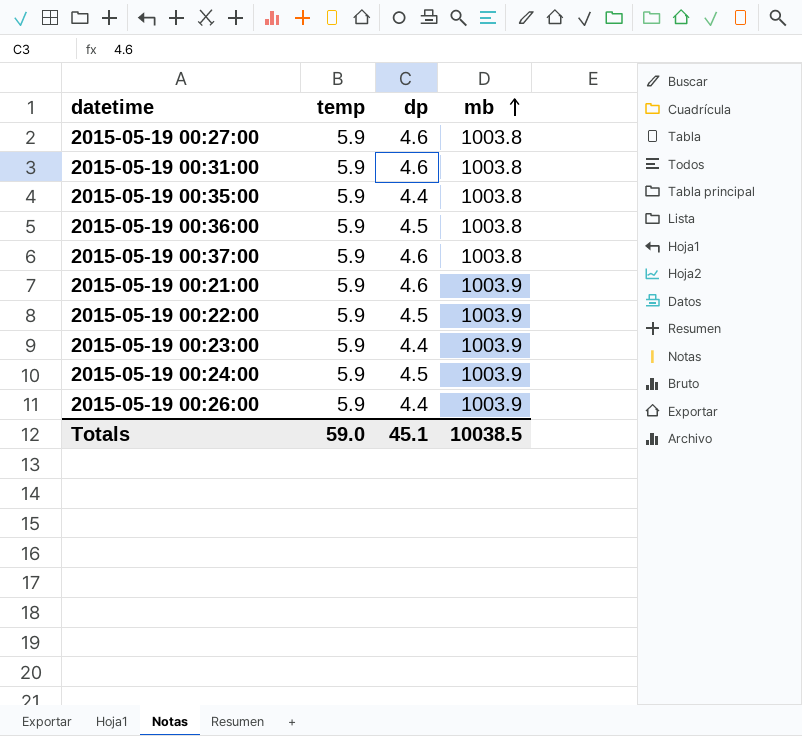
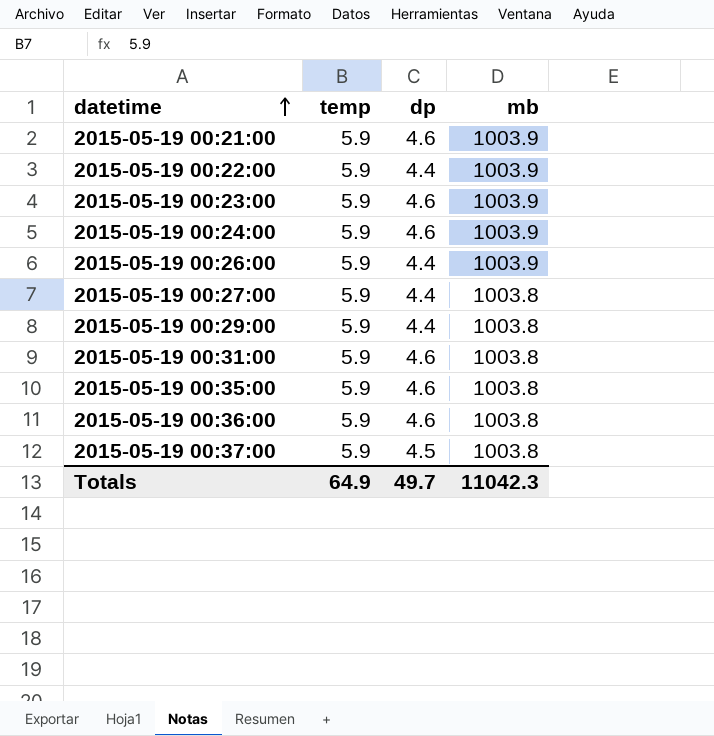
row order: mb ascending -> datetime ascending
2015-05-19 00:22:00 | dp: 4.5 -> 4.4
2015-05-19 00:23:00 | dp: 4.4 -> 4.6
2015-05-19 00:24:00 | dp: 4.5 -> 4.6
2015-05-19 00:27:00 | dp: 4.6 -> 4.4
row 2015-05-19 00:29:00: none -> 5.9 | 4.4 | 1003.8
2015-05-19 00:35:00 | dp: 4.4 -> 4.6
2015-05-19 00:36:00 | dp: 4.5 -> 4.6
2015-05-19 00:37:00 | dp: 4.6 -> 4.5
Totals | temp: 59.0 -> 64.9
Totals | dp: 45.1 -> 49.7
Totals | mb: 10038.5 -> 11042.3

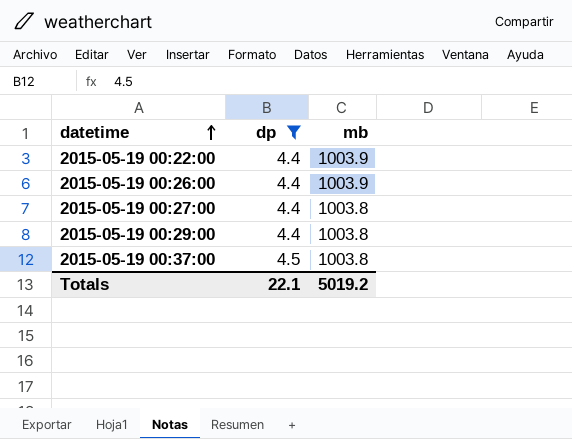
filter: none -> dp != 4.6
column temp | position: 2 -> none
Totals | dp: 49.7 -> 22.1
Totals | mb: 11042.3 -> 5019.2

